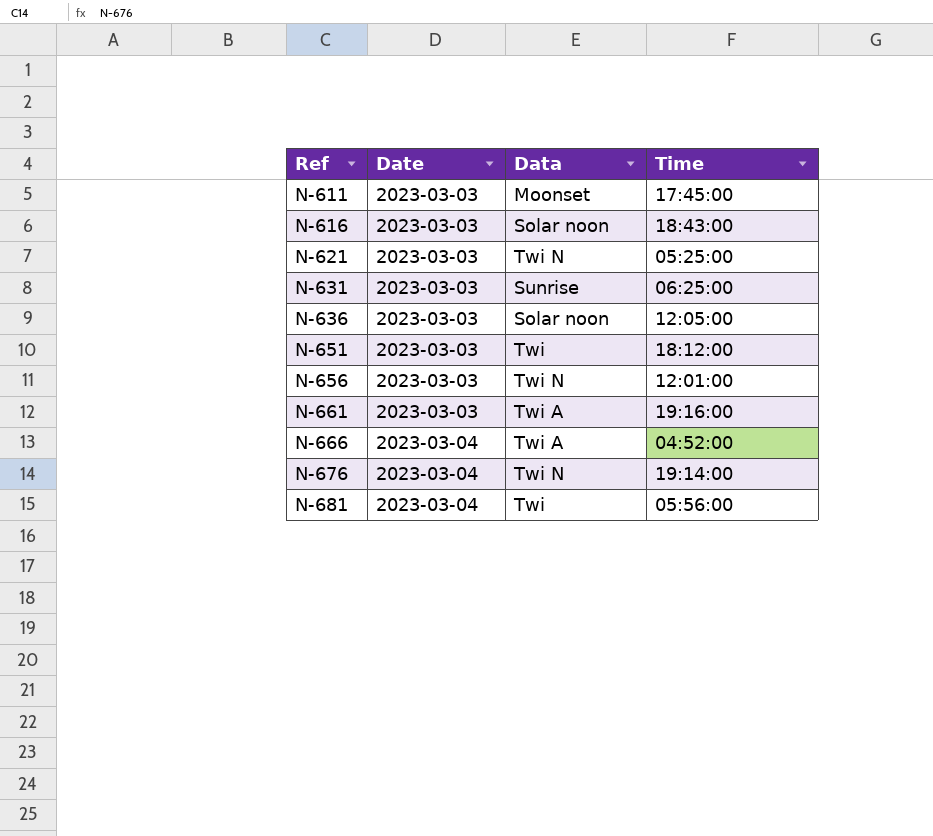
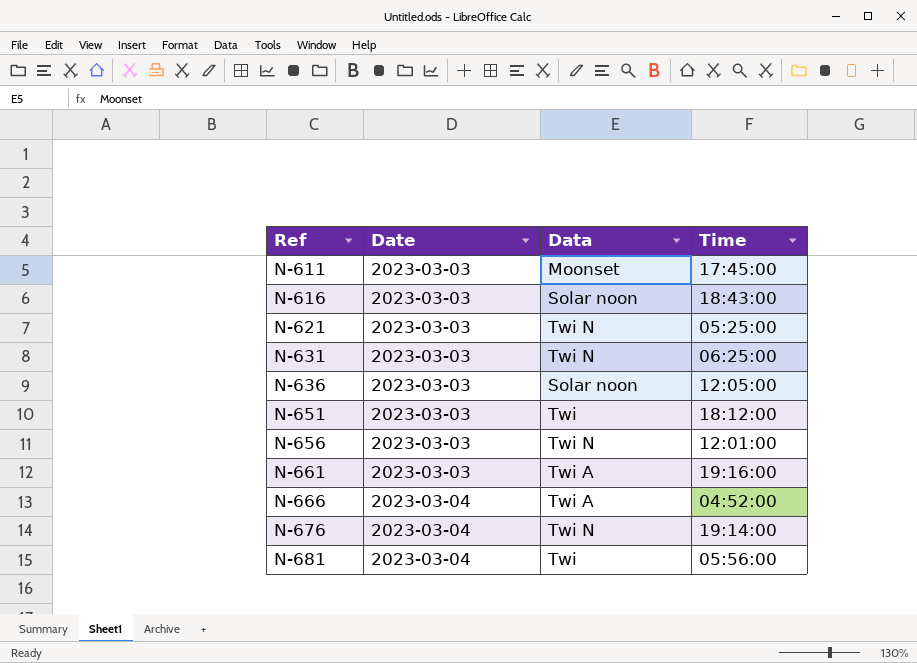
N-631 | Data: Sunrise -> Twi N

